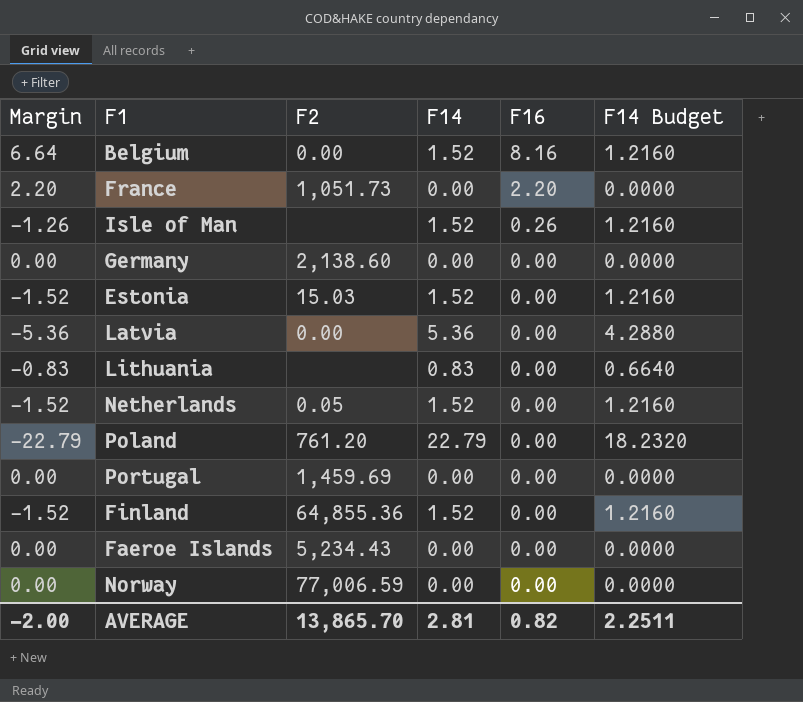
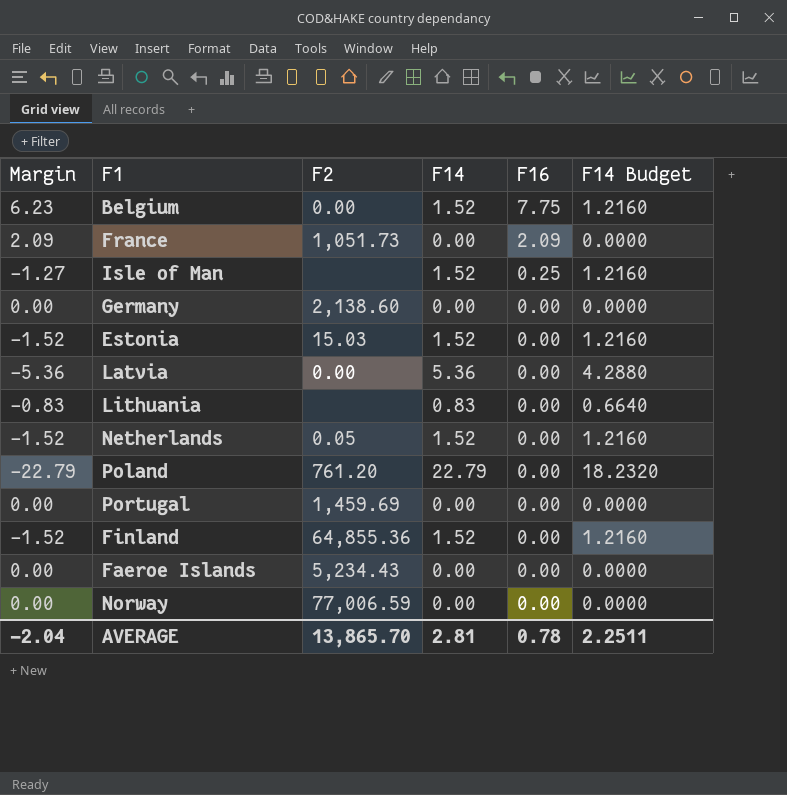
Belgium | Margin: 6.64 -> 6.23
Belgium | F16: 8.16 -> 7.75
France | Margin: 2.20 -> 2.09
France | F16: 2.20 -> 2.09
Isle of Man | Margin: -1.26 -> -1.27
Isle of Man | F16: 0.26 -> 0.25
AVERAGE | Margin: -2.00 -> -2.04
AVERAGE | F16: 0.82 -> 0.78

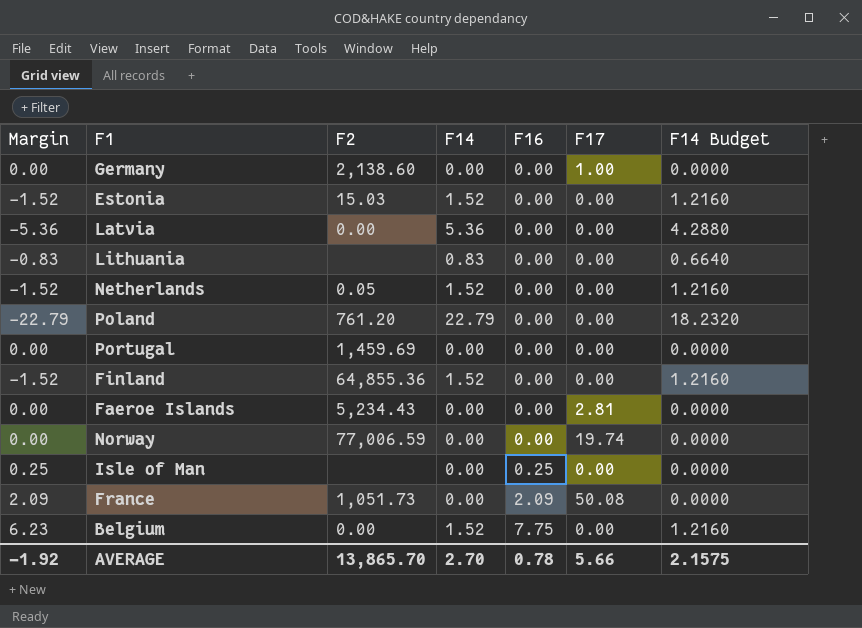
row order: F16 descending -> F16 ascending
column F17 | position: none -> 6
Isle of Man | Margin: -1.27 -> 0.25
Isle of Man | F14: 1.52 -> 0.00
Isle of Man | F14 Budget: 1.2160 -> 0.0000
AVERAGE | Margin: -2.04 -> -1.92
AVERAGE | F14: 2.81 -> 2.70
AVERAGE | F14 Budget: 2.2511 -> 2.1575

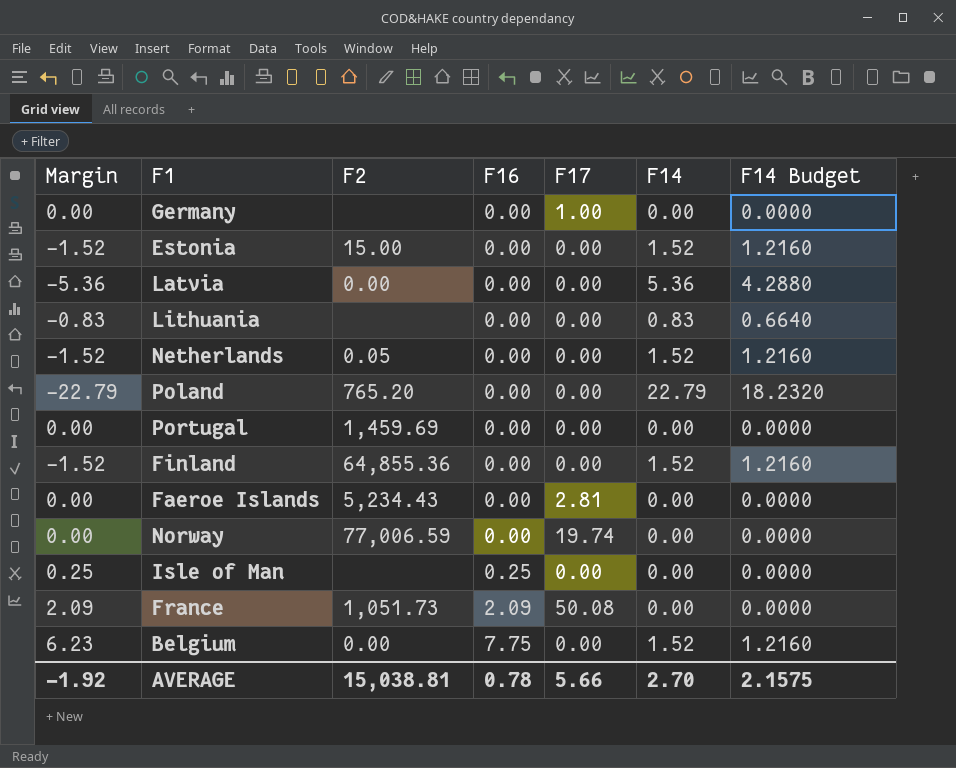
column F14 | position: 4 -> 6
Germany | F2: 2,138.60 -> none
Estonia | F2: 15.03 -> 15.00
Poland | F2: 761.20 -> 765.20
AVERAGE | F2: 13,865.70 -> 15,038.81

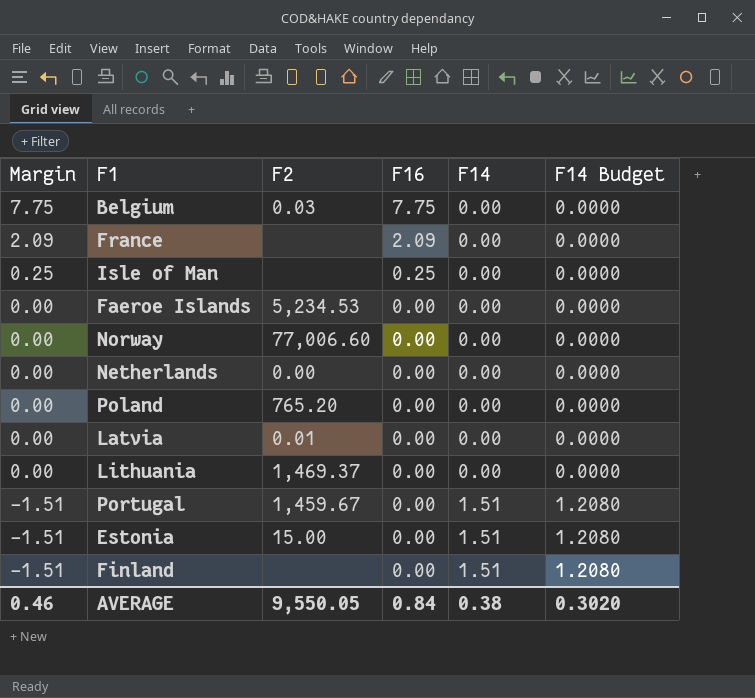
row order: F16 ascending -> Margin descending
column F17 | position: 5 -> none
row Germany: 0.00 | none | 0.00 | 1.00 | 0.00 | 0.0000 -> none
Belgium | Margin: 6.23 -> 7.75
Belgium | F2: 0.00 -> 0.03
Belgium | F14: 1.52 -> 0.00
Belgium | F14 Budget: 1.2160 -> 0.0000
France | F2: 1,051.73 -> none
Faeroe Islands | F2: 5,234.43 -> 5,234.53
Norway | F2: 77,006.59 -> 77,006.60
Netherlands | Margin: -1.52 -> 0.00
Netherlands | F2: 0.05 -> 0.00
Netherlands | F14: 1.52 -> 0.00
Netherlands | F14 Budget: 1.2160 -> 0.0000
Poland | Margin: -22.79 -> 0.00
Poland | F14: 22.79 -> 0.00
Poland | F14 Budget: 18.2320 -> 0.0000
Latvia | Margin: -5.36 -> 0.00
Latvia | F2: 0.00 -> 0.01
Latvia | F14: 5.36 -> 0.00
Latvia | F14 Budget: 4.2880 -> 0.0000
Lithuania | Margin: -0.83 -> 0.00
Lithuania | F2: none -> 1,469.37
Lithuania | F14: 0.83 -> 0.00
Lithuania | F14 Budget: 0.6640 -> 0.0000
Portugal | Margin: 0.00 -> -1.51
Portugal | F2: 1,459.69 -> 1,459.67
Portugal | F14: 0.00 -> 1.51
Portugal | F14 Budget: 0.0000 -> 1.2080
Estonia | Margin: -1.52 -> -1.51
Estonia | F14: 1.52 -> 1.51
Estonia | F14 Budget: 1.2160 -> 1.2080
Finland | Margin: -1.52 -> -1.51
Finland | F2: 64,855.36 -> none
Finland | F14: 1.52 -> 1.51
Finland | F14 Budget: 1.2160 -> 1.2080
AVERAGE | Margin: -1.92 -> 0.46
AVERAGE | F2: 15,038.81 -> 9,550.05
AVERAGE | F16: 0.78 -> 0.84
AVERAGE | F14: 2.70 -> 0.38
AVERAGE | F14 Budget: 2.1575 -> 0.3020

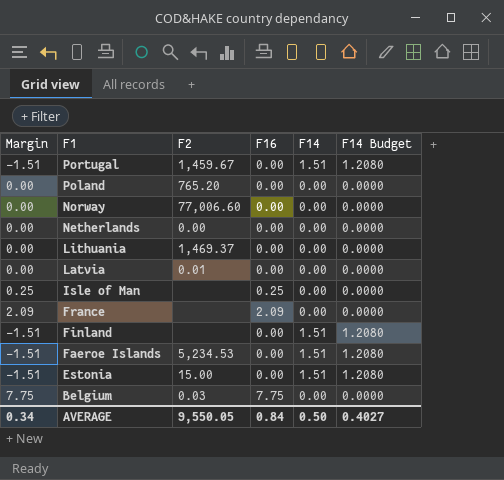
row order: Margin descending -> F1 descending
Faeroe Islands | Margin: 0.00 -> -1.51
Faeroe Islands | F14: 0.00 -> 1.51
Faeroe Islands | F14 Budget: 0.0000 -> 1.2080
AVERAGE | Margin: 0.46 -> 0.34
AVERAGE | F14: 0.38 -> 0.50
AVERAGE | F14 Budget: 0.3020 -> 0.4027

